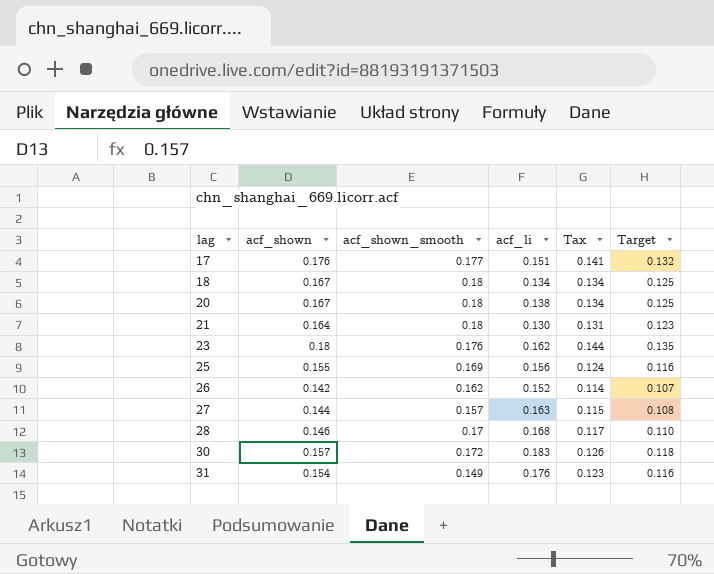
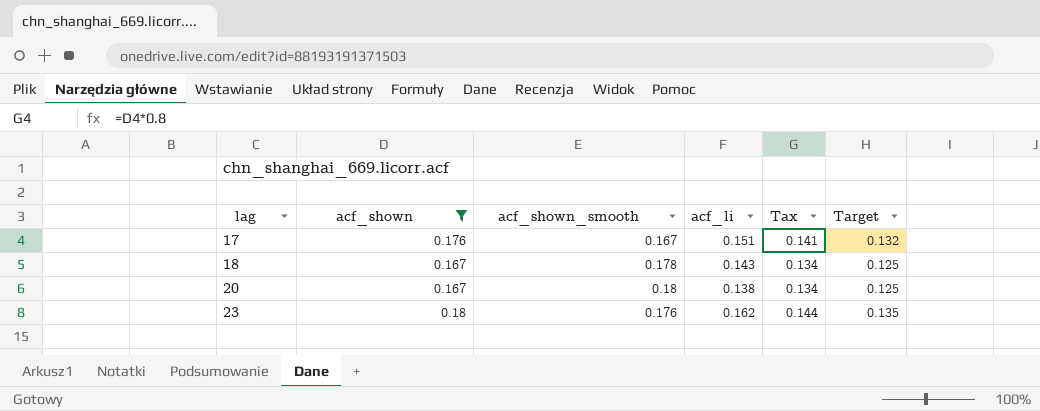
filter: none -> acf_shown >= 0.167
17 | acf_shown_smooth: 0.177 -> 0.167
18 | acf_shown_smooth: 0.18 -> 0.178
18 | acf_li: 0.134 -> 0.143

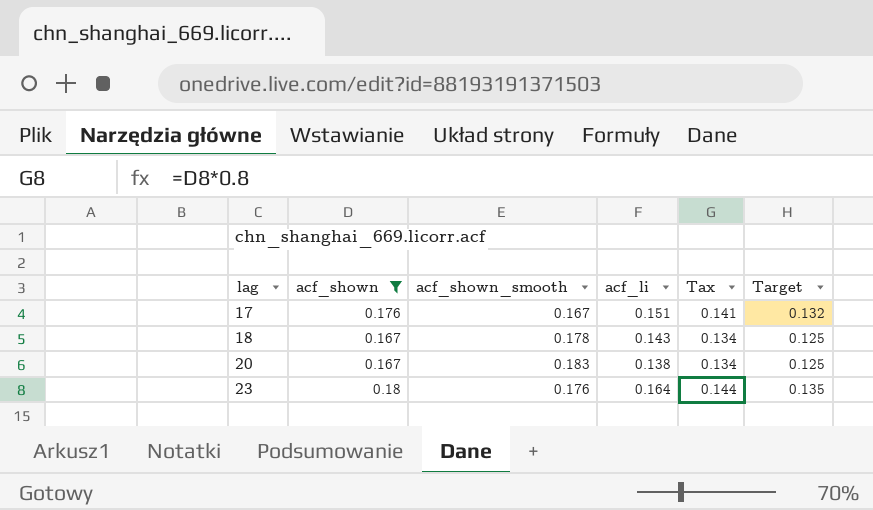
20 | acf_shown_smooth: 0.18 -> 0.183
23 | acf_li: 0.162 -> 0.164

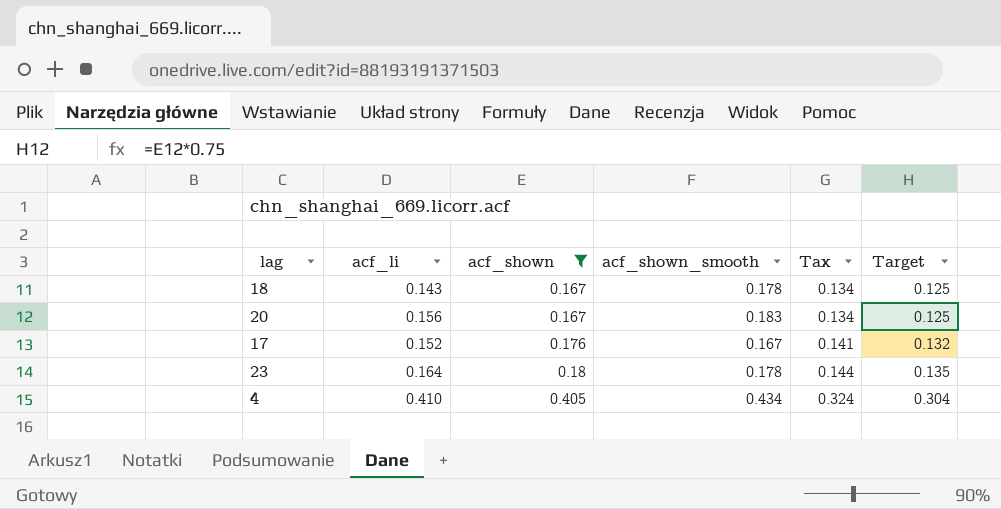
row order: lag ascending -> acf_shown ascending
column acf_li | position: 4 -> 2
20 | acf_li: 0.138 -> 0.156
17 | acf_li: 0.151 -> 0.152
23 | acf_shown_smooth: 0.176 -> 0.178
row 4: none -> 0.410 | 0.405 | 0.434 | 0.324 | 0.304

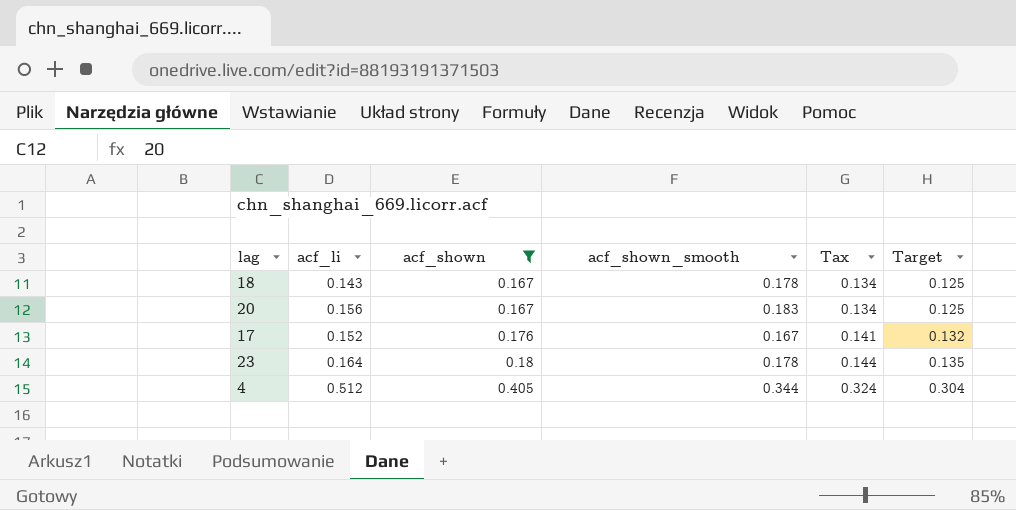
4 | acf_li: 0.410 -> 0.512
4 | acf_shown_smooth: 0.434 -> 0.344

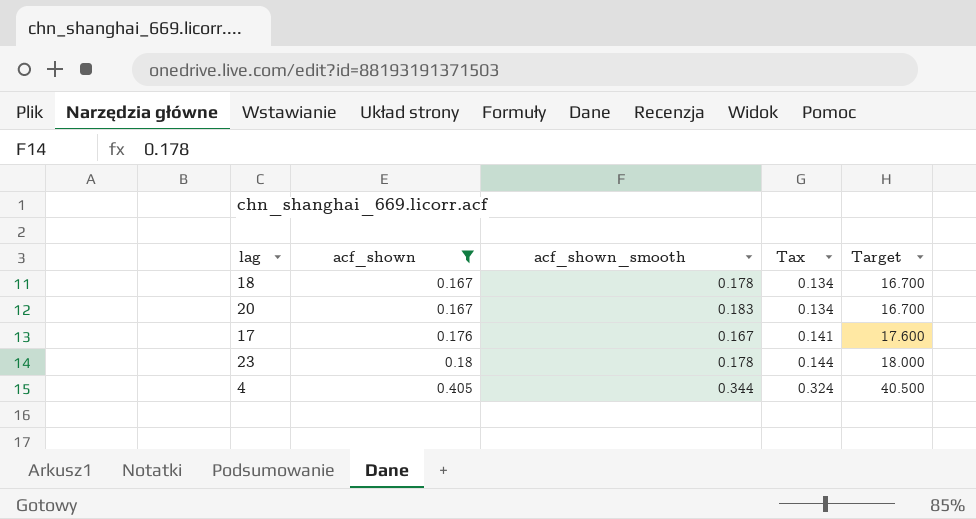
column acf_li | position: 2 -> none
column Target | formula: [acf_shown] * 0.75 -> [acf_shown] * 100

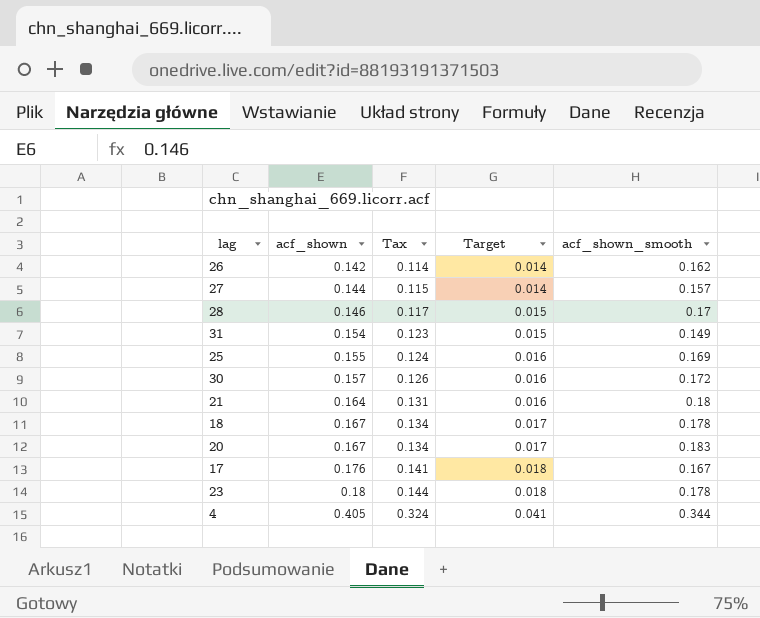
filter: acf_shown >= 0.167 -> none
column Target | formula: [acf_shown] * 100 -> [acf_shown] * 0.1
column acf_shown_smooth | position: 3 -> 5

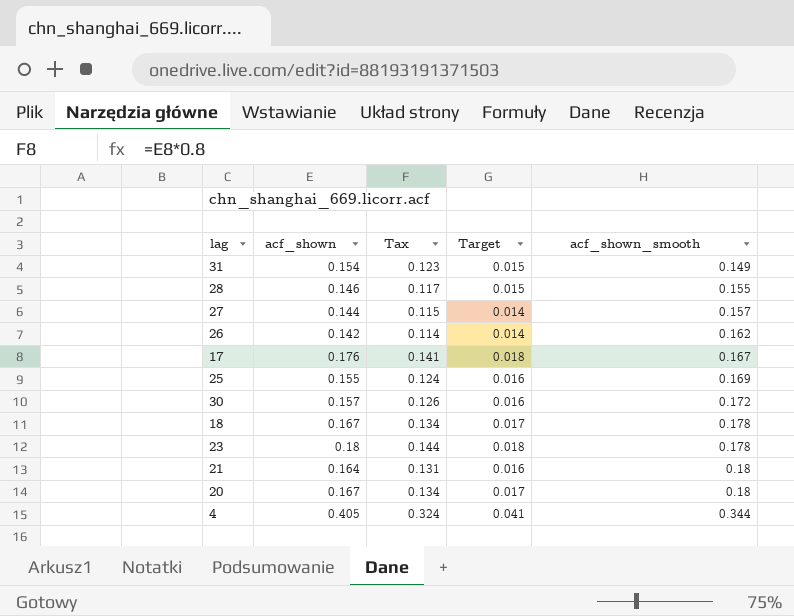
row order: acf_shown ascending -> acf_shown_smooth ascending
28 | acf_shown_smooth: 0.17 -> 0.155
20 | acf_shown_smooth: 0.183 -> 0.18

